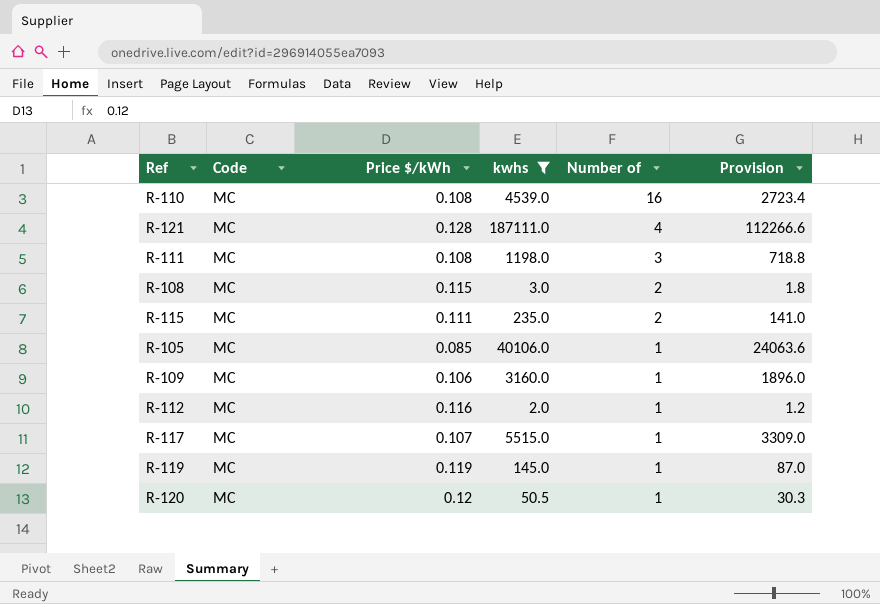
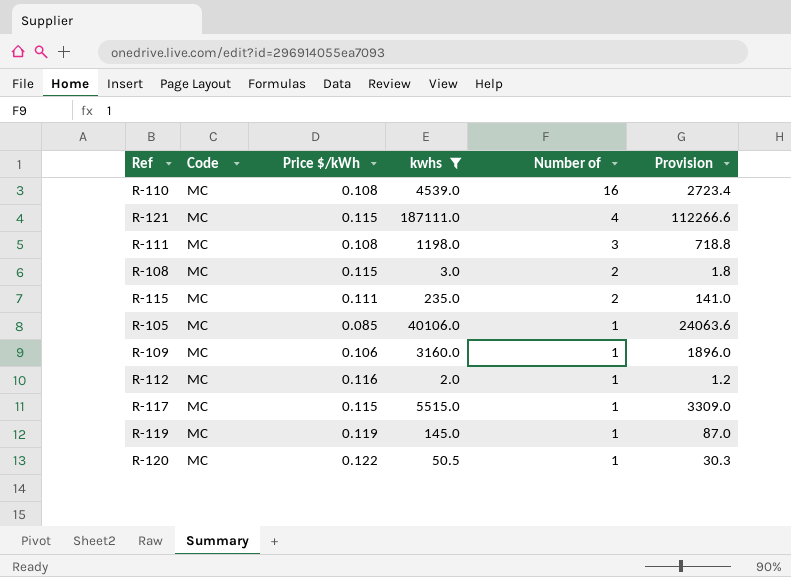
R-121 | Price $/kWh: 0.128 -> 0.115
R-117 | Price $/kWh: 0.107 -> 0.115
R-120 | Price $/kWh: 0.12 -> 0.122

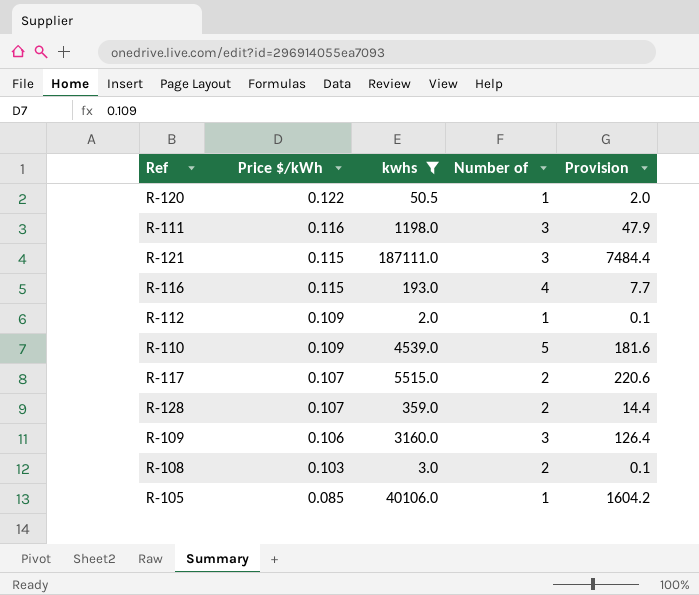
row order: Number of descending -> Price $/kWh descending
column Code | position: 2 -> none
column Provision | formula: [kwhs] * 0.6 -> [kwhs] * 0.04
row R-115: MC | 0.111 | 235.0 | 2 | 141.0 -> none
row R-119: MC | 0.119 | 145.0 | 1 | 87.0 -> none
R-111 | Price $/kWh: 0.108 -> 0.116
R-121 | Number of: 4 -> 3
row R-116: none -> 0.115 | 193.0 | 4 | 7.7
R-112 | Price $/kWh: 0.116 -> 0.109
R-110 | Price $/kWh: 0.108 -> 0.109
R-110 | Number of: 16 -> 5
R-117 | Price $/kWh: 0.115 -> 0.107
R-117 | Number of: 1 -> 2
row R-128: none -> 0.107 | 359.0 | 2 | 14.4
R-109 | Number of: 1 -> 3
R-108 | Price $/kWh: 0.115 -> 0.103

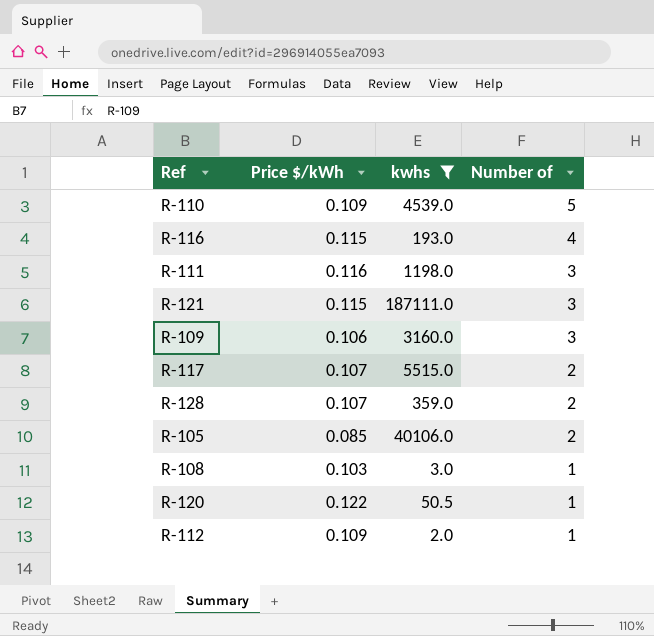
row order: Price $/kWh descending -> Number of descending
column Provision | formula: [kwhs] * 0.04 -> none
R-105 | Number of: 1 -> 2
R-108 | Number of: 2 -> 1

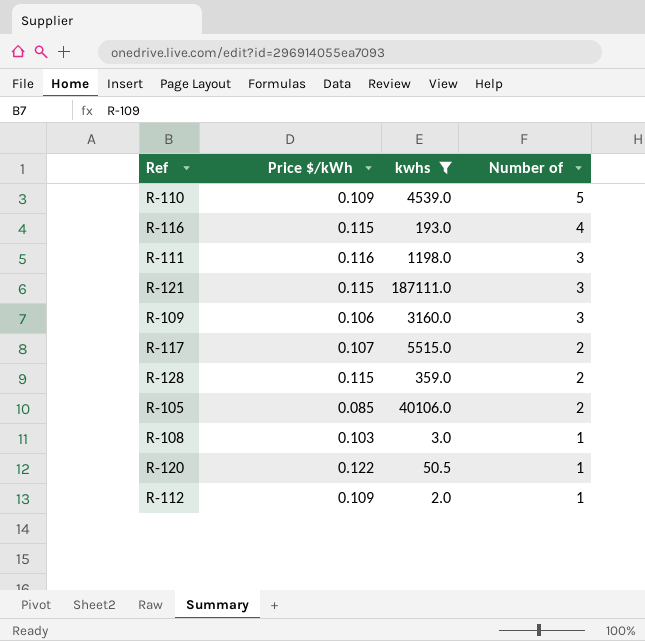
R-128 | Price $/kWh: 0.107 -> 0.115

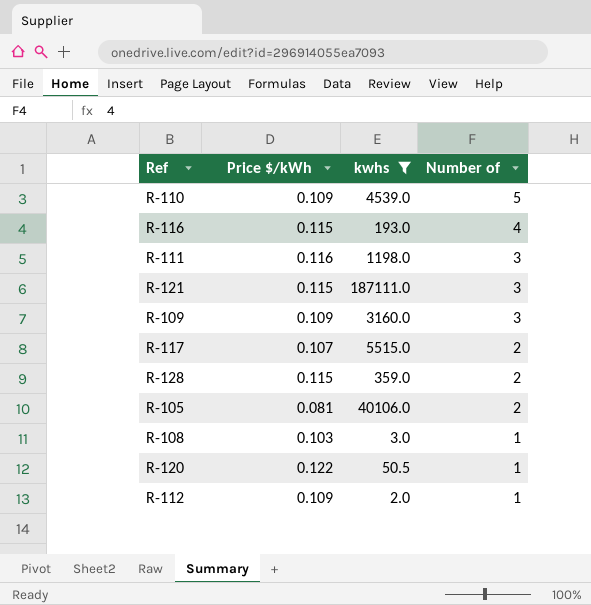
R-109 | Price $/kWh: 0.106 -> 0.109
R-105 | Price $/kWh: 0.085 -> 0.081

